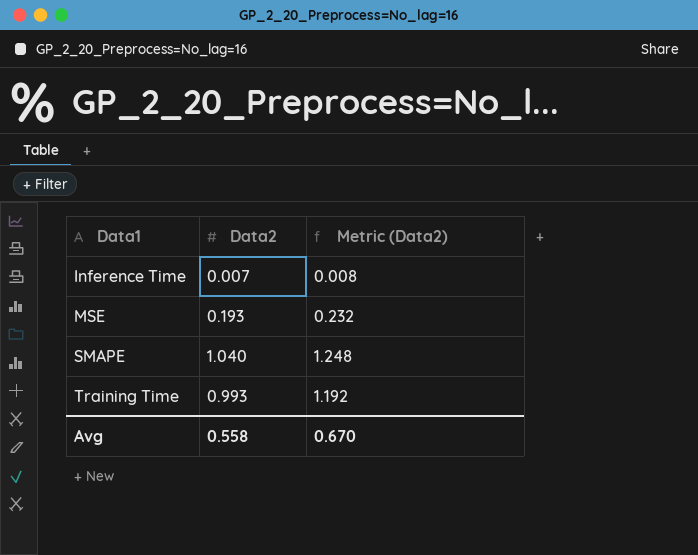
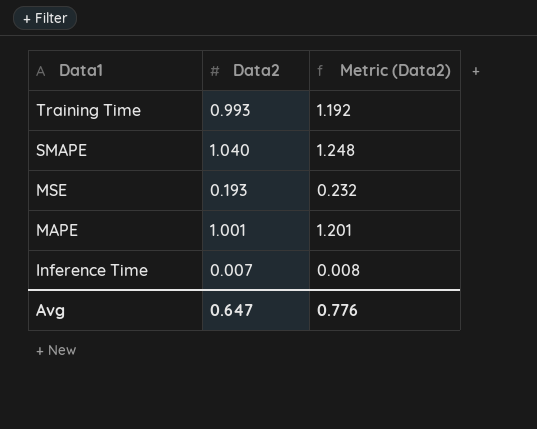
row order: Data1 ascending -> Data1 descending
row MAPE: none -> 1.001 | 1.201
Avg | Data2: 0.558 -> 0.647
Avg | Metric (Data2): 0.670 -> 0.776

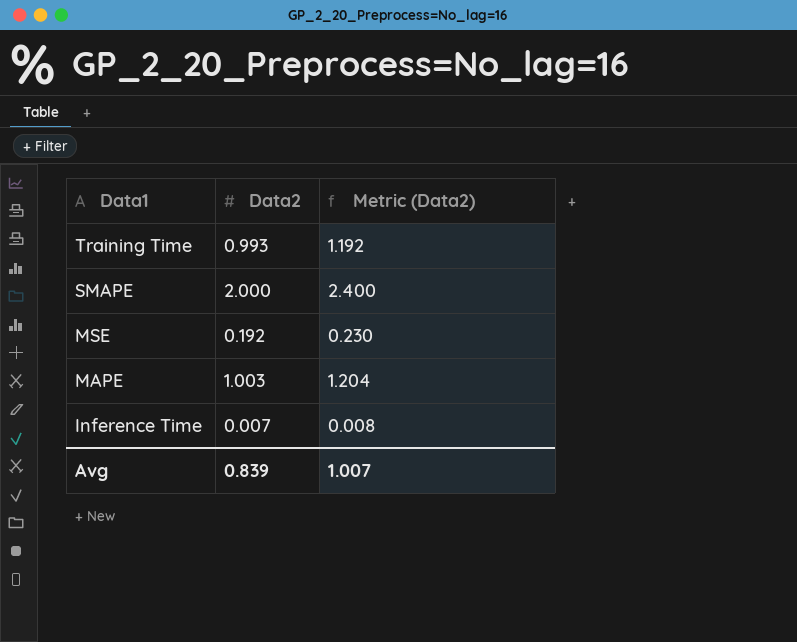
SMAPE | Data2: 1.040 -> 2.000
SMAPE | Metric (Data2): 1.248 -> 2.400
MSE | Data2: 0.193 -> 0.192
MSE | Metric (Data2): 0.232 -> 0.230
MAPE | Data2: 1.001 -> 1.003
MAPE | Metric (Data2): 1.201 -> 1.204
Avg | Data2: 0.647 -> 0.839
Avg | Metric (Data2): 0.776 -> 1.007

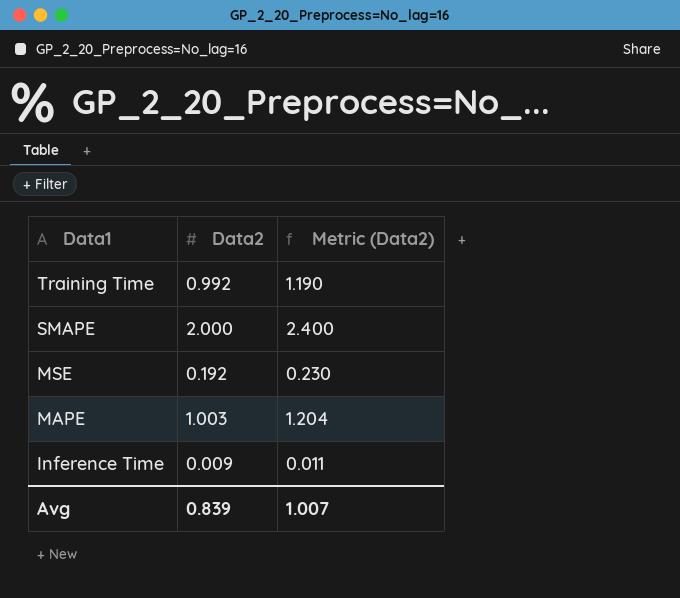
Training Time | Data2: 0.993 -> 0.992
Training Time | Metric (Data2): 1.192 -> 1.190
Inference Time | Data2: 0.007 -> 0.009
Inference Time | Metric (Data2): 0.008 -> 0.011

